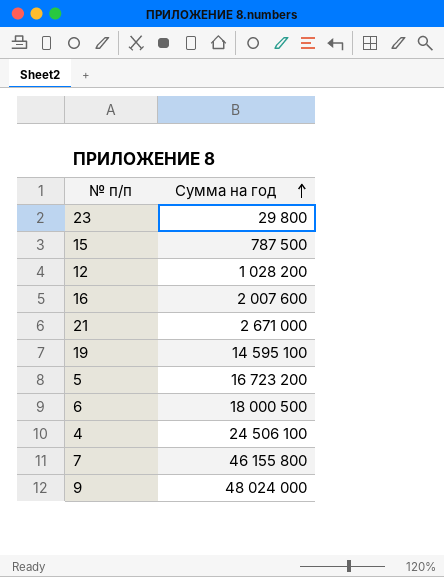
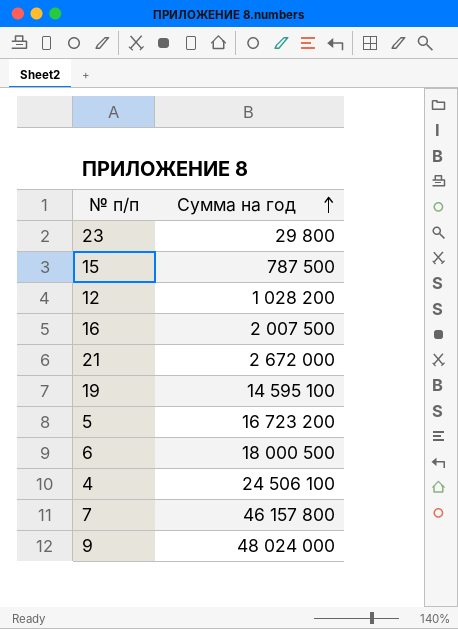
16 | Сумма на год: 2 007 600 -> 2 007 500
21 | Сумма на год: 2 671 000 -> 2 672 000
7 | Сумма на год: 46 155 800 -> 46 157 800

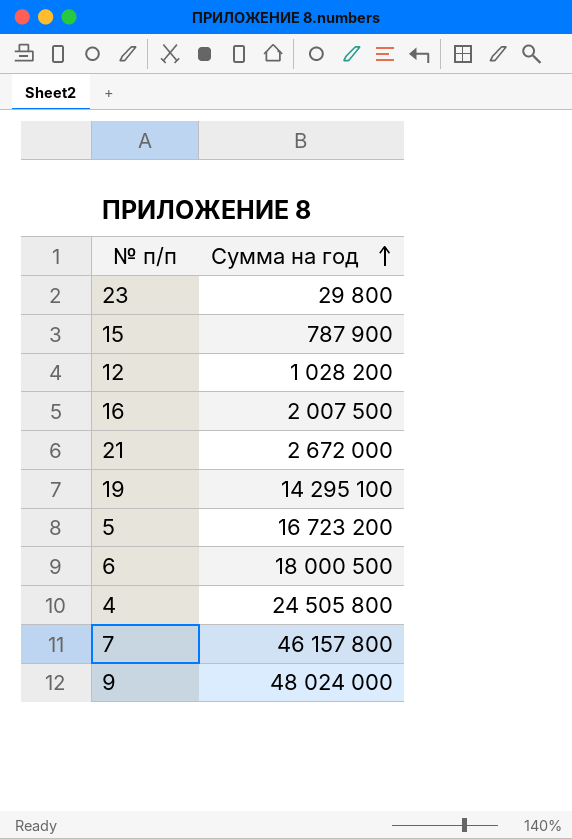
15 | Сумма на год: 787 500 -> 787 900
19 | Сумма на год: 14 595 100 -> 14 295 100
4 | Сумма на год: 24 506 100 -> 24 505 800

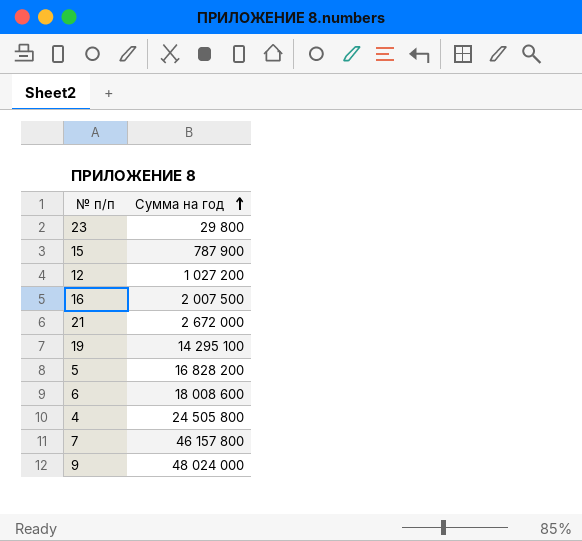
12 | Сумма на год: 1 028 200 -> 1 027 200
5 | Сумма на год: 16 723 200 -> 16 828 200
6 | Сумма на год: 18 000 500 -> 18 008 600

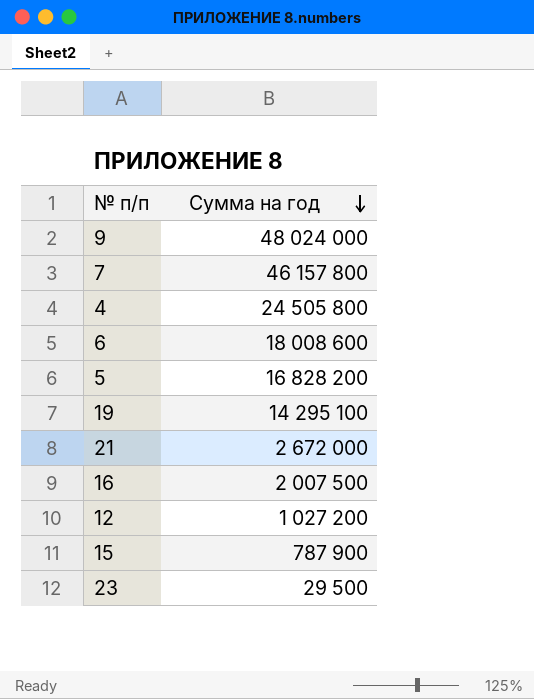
row order: Сумма на год ascending -> Сумма на год descending
23 | Сумма на год: 29 800 -> 29 500

